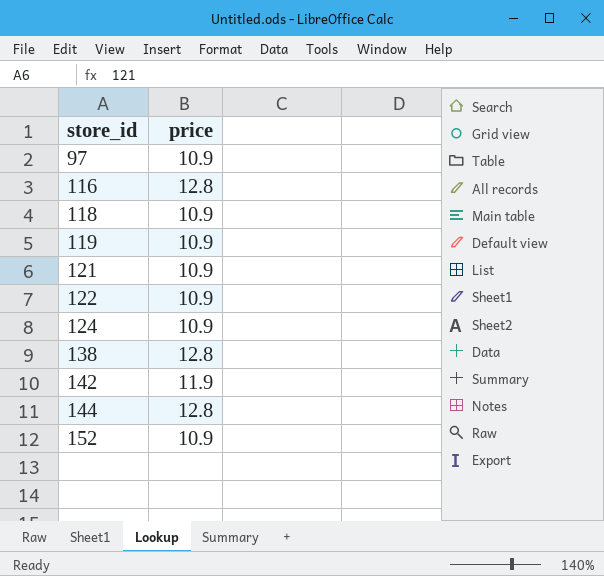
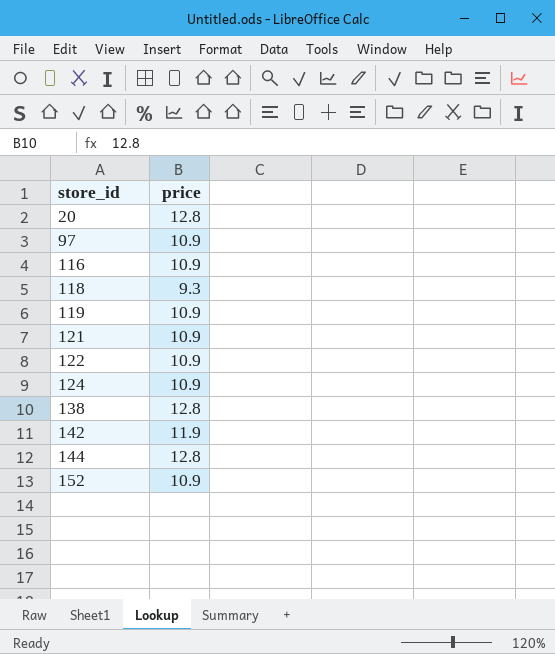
row 20: none -> 12.8
116 | price: 12.8 -> 10.9
118 | price: 10.9 -> 9.3

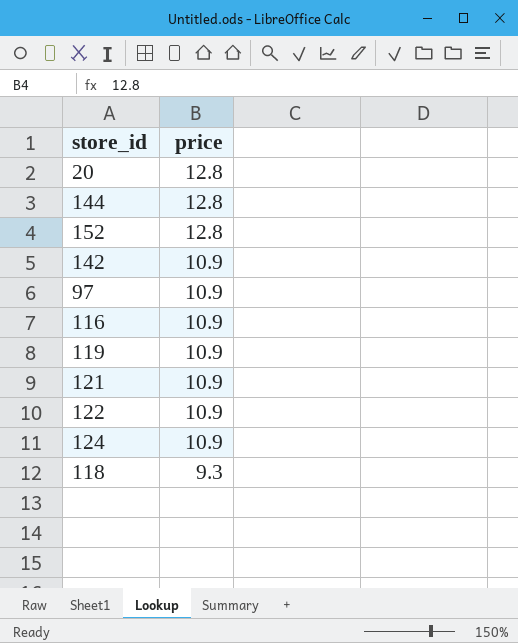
row order: store_id ascending -> price descending
row 138: 12.8 -> none
152 | price: 10.9 -> 12.8
142 | price: 11.9 -> 10.9

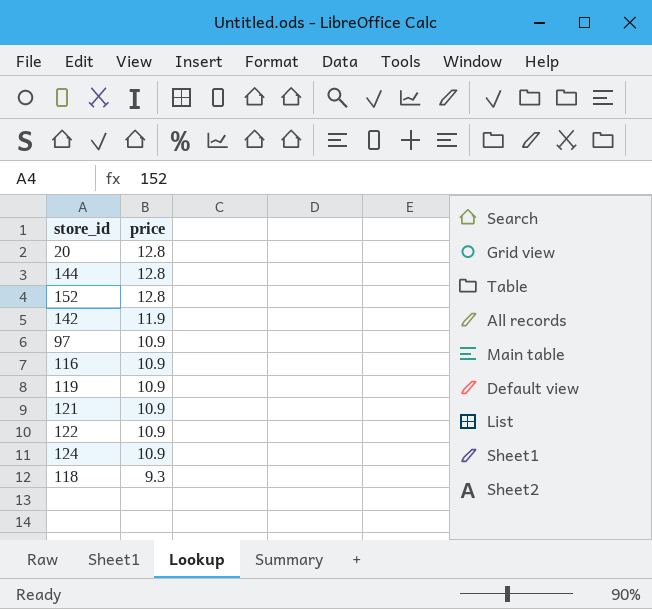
142 | price: 10.9 -> 11.9

